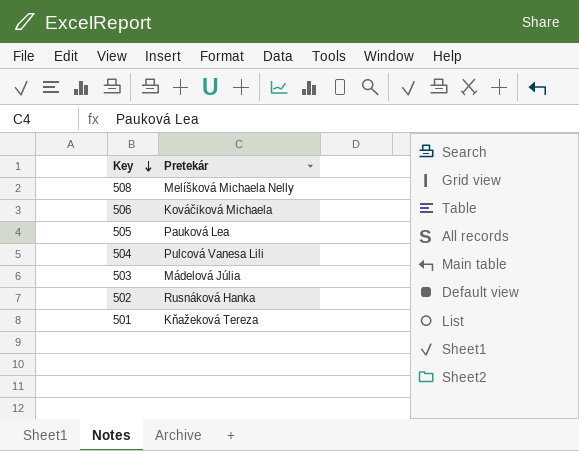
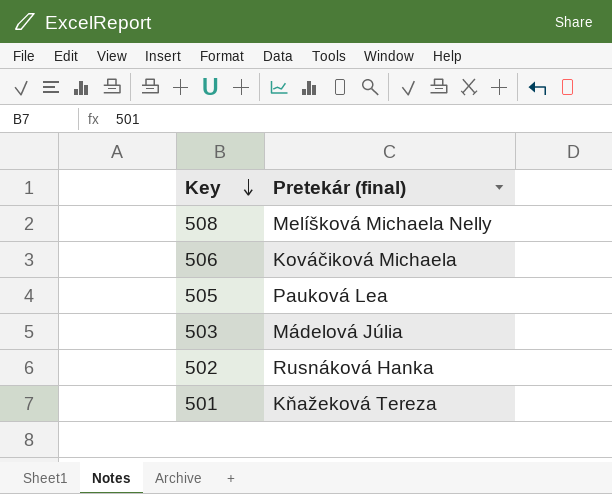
column name: Pretekár -> Pretekár (final)
row 504: Pulcová Vanesa Lili -> none

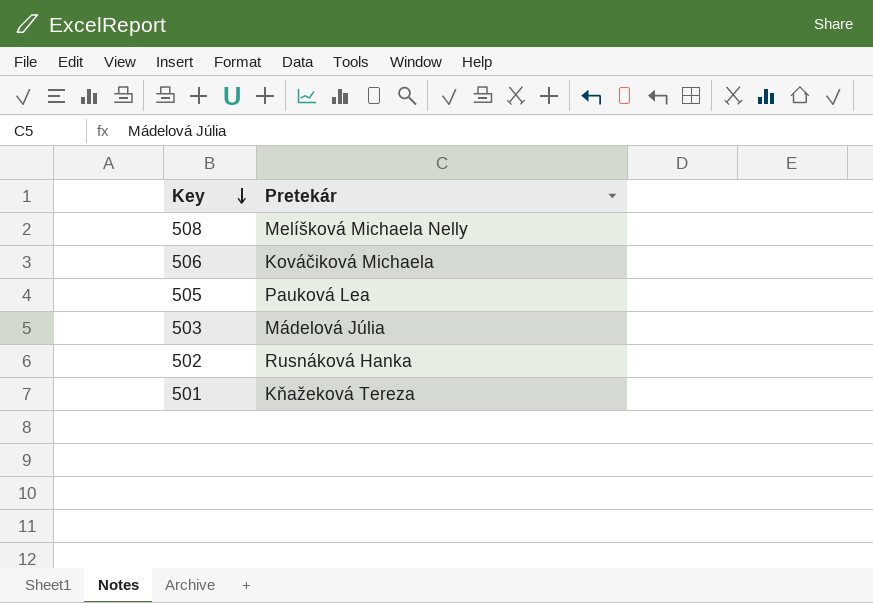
column name: Pretekár (final) -> Pretekár

